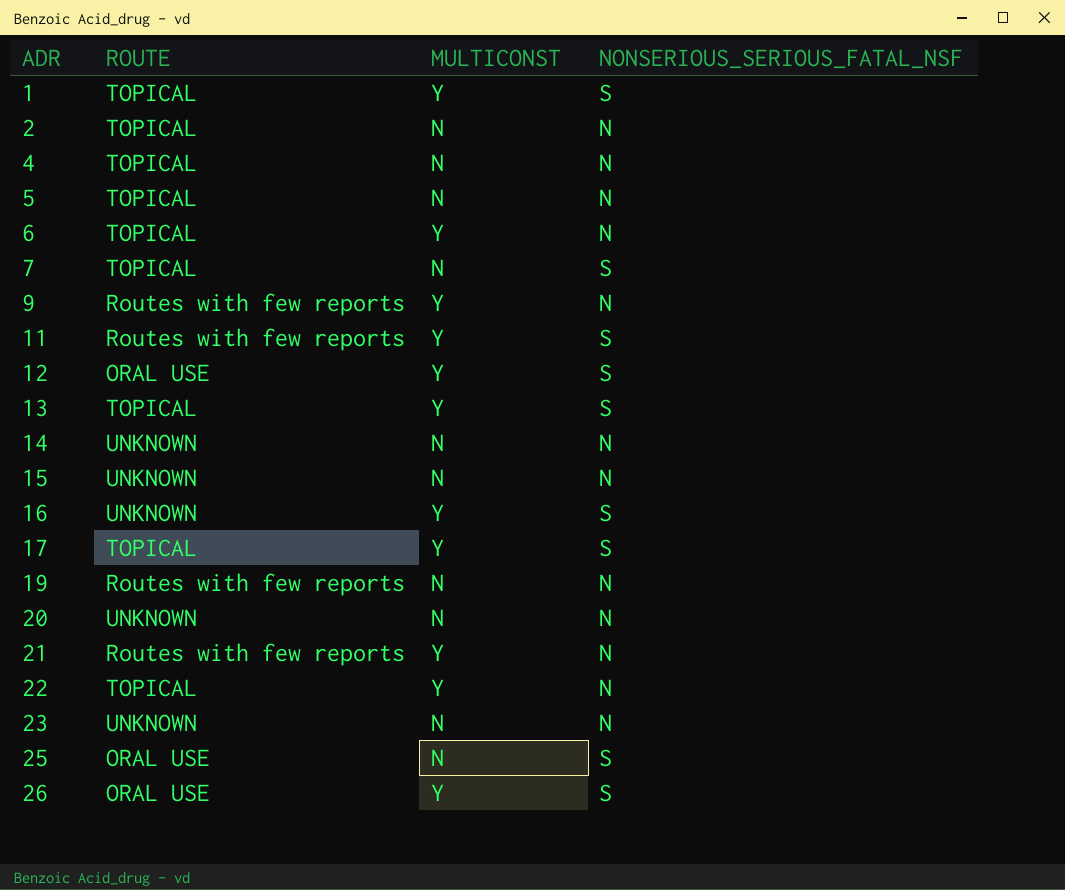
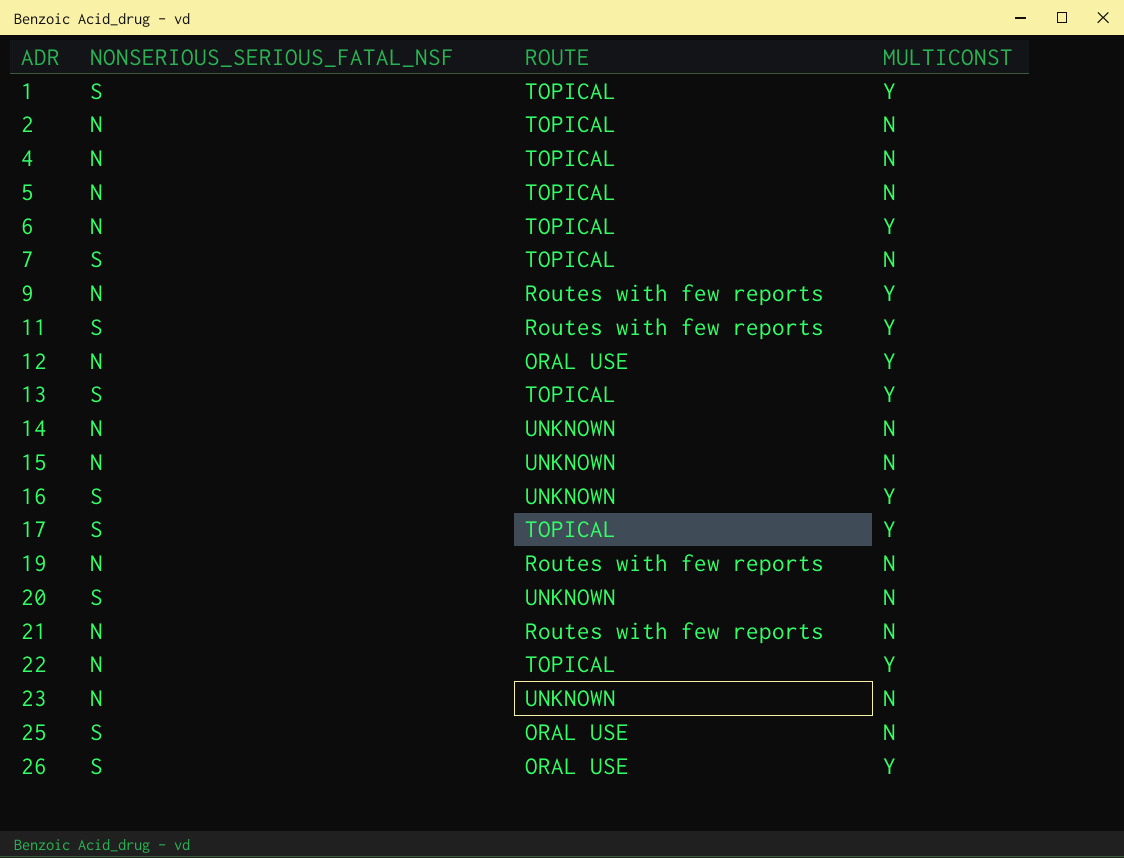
column NONSERIOUS_SERIOUS_FATAL_NSF | position: 4 -> 2
12 | NONSERIOUS_SERIOUS_FATAL_NSF: S -> N
20 | NONSERIOUS_SERIOUS_FATAL_NSF: N -> S
21 | MULTICONST: Y -> N

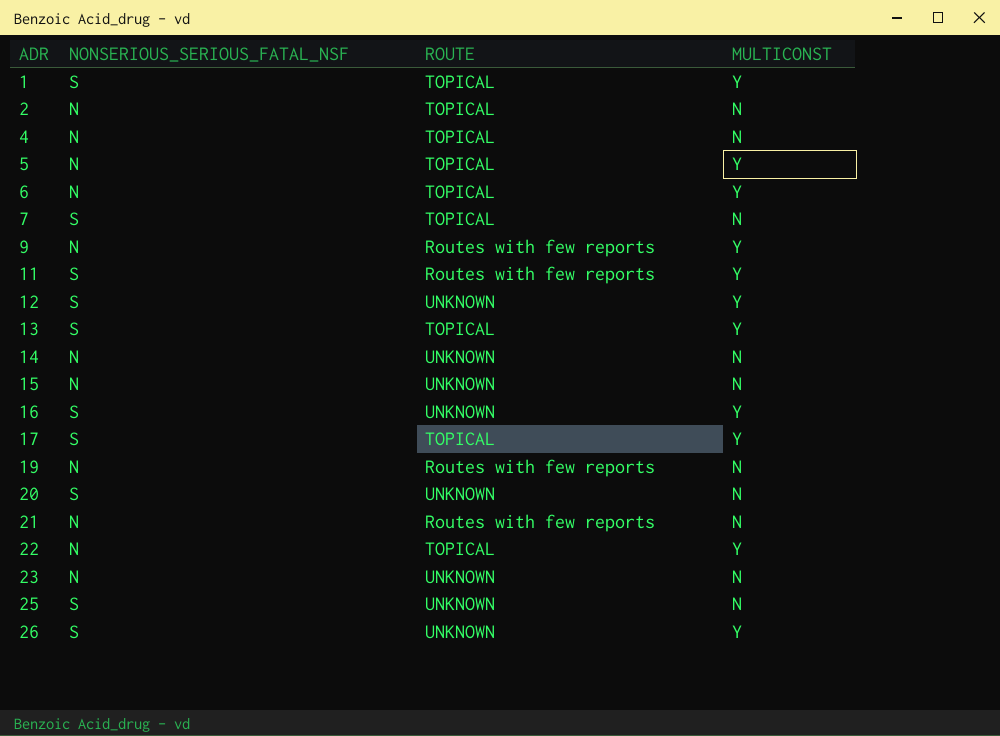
5 | MULTICONST: N -> Y
12 | NONSERIOUS_SERIOUS_FATAL_NSF: N -> S
12 | ROUTE: ORAL USE -> UNKNOWN
25 | ROUTE: ORAL USE -> UNKNOWN
26 | ROUTE: ORAL USE -> UNKNOWN

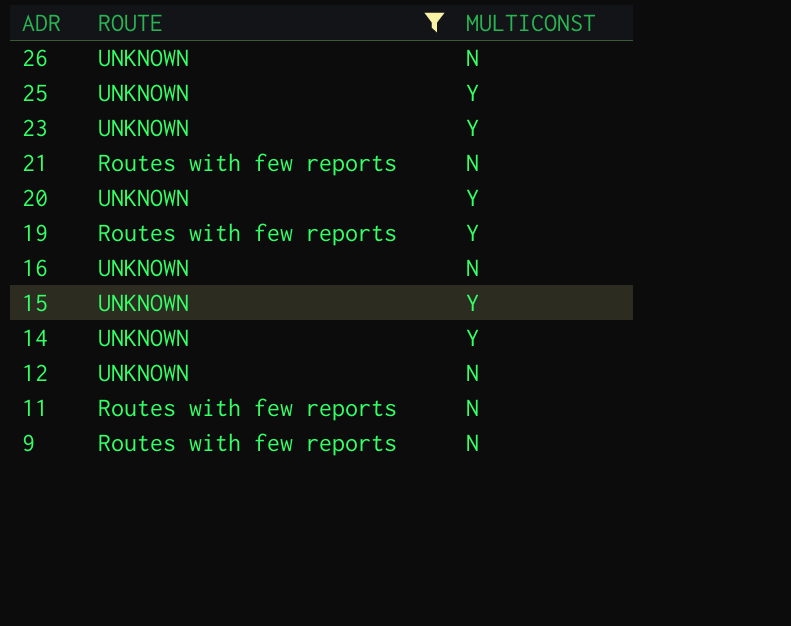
filter: none -> ROUTE != TOPICAL
row order: ADR ascending -> ADR descending
column NONSERIOUS_SERIOUS_FATAL_NSF | position: 2 -> none
26 | MULTICONST: Y -> N
25 | MULTICONST: N -> Y
23 | MULTICONST: N -> Y
20 | MULTICONST: N -> Y
19 | MULTICONST: N -> Y
16 | MULTICONST: Y -> N
15 | MULTICONST: N -> Y
14 | MULTICONST: N -> Y
12 | MULTICONST: Y -> N
11 | MULTICONST: Y -> N
9 | MULTICONST: Y -> N

